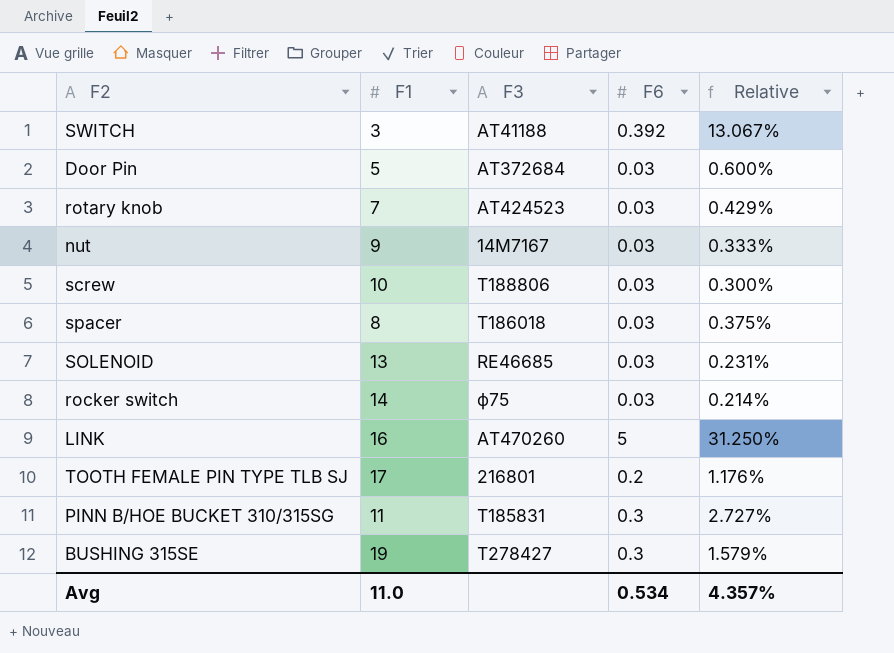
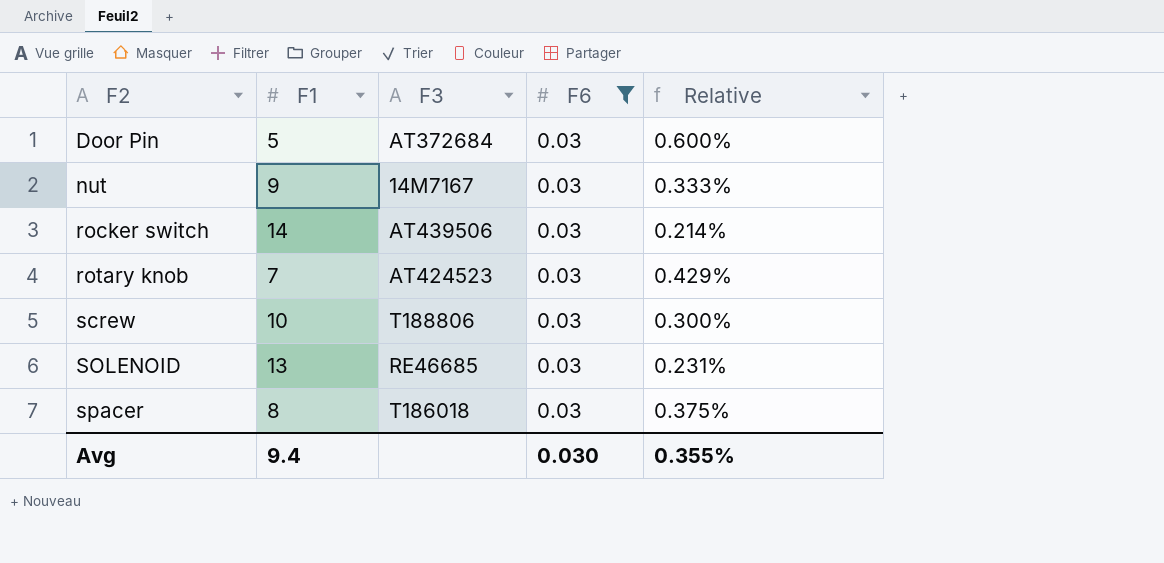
filter: none -> F6 = 0.03
row order: none -> F2 ascending
rocker switch | F3: ф75 -> AT439506
Avg | F1: 11.0 -> 9.4
Avg | F6: 0.534 -> 0.030
Avg | Relative: 4.357% -> 0.355%

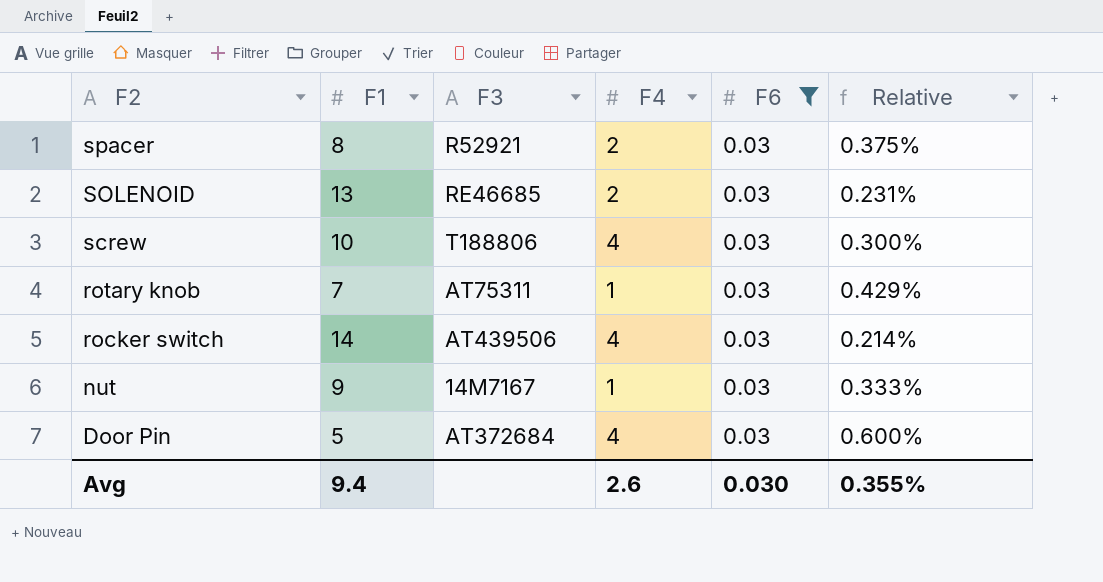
row order: F2 ascending -> F2 descending
column F4 | position: none -> 4
spacer | F3: T186018 -> R52921
rotary knob | F3: AT424523 -> AT75311

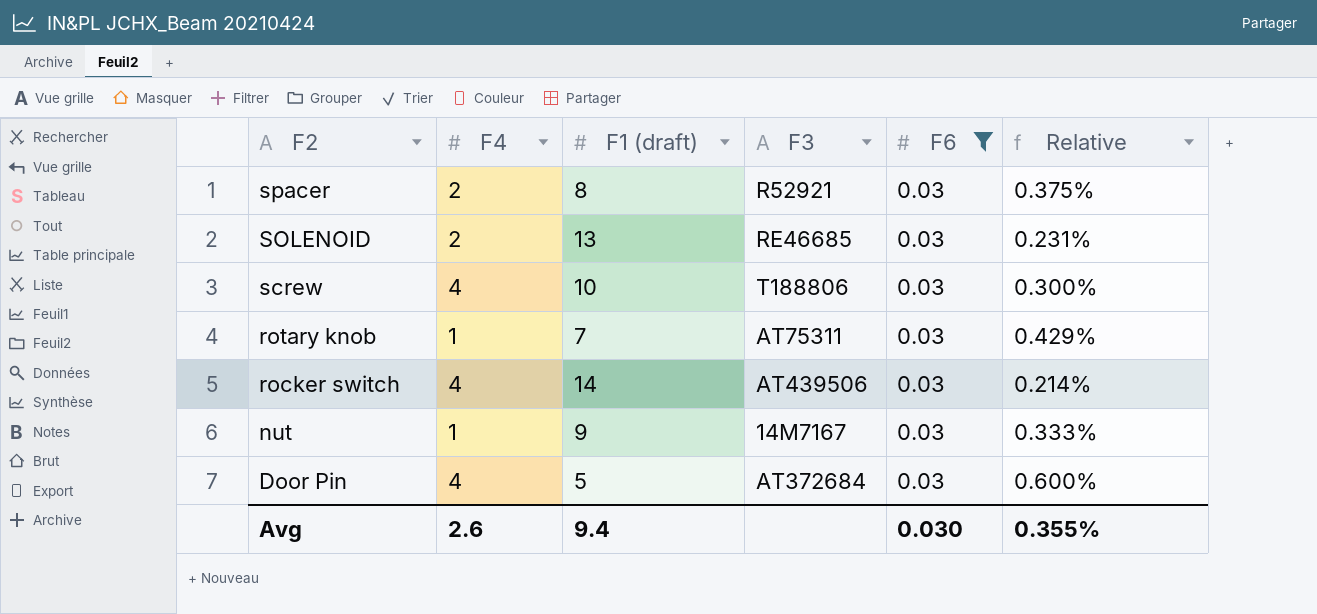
column F4 | position: 4 -> 2
column name: F1 -> F1 (draft)

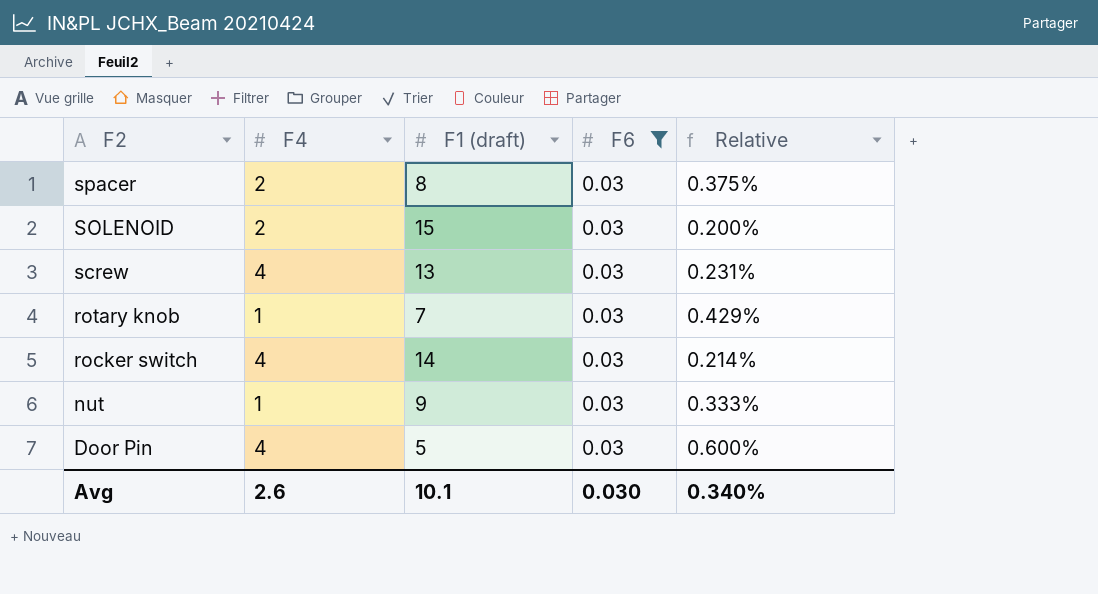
column F3 | position: 4 -> none
SOLENOID | F1 (draft): 13 -> 15
SOLENOID | Relative: 0.231% -> 0.200%
screw | F1 (draft): 10 -> 13
screw | Relative: 0.300% -> 0.231%
Avg | F1 (draft): 9.4 -> 10.1
Avg | Relative: 0.355% -> 0.340%

